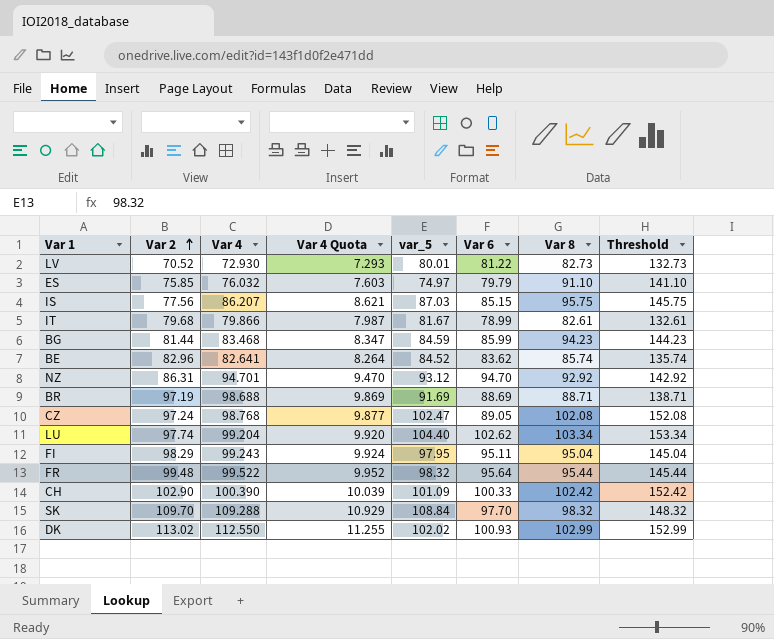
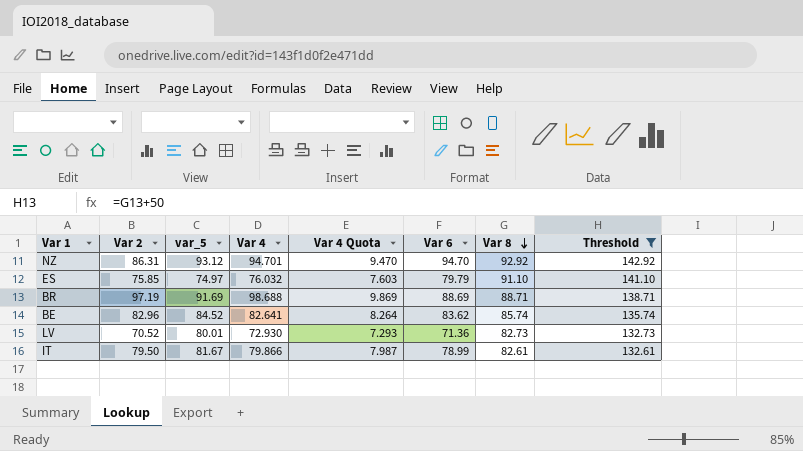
filter: none -> Threshold <= 142.92
row order: Var 2 ascending -> Var 8 descending
column var_5 | position: 5 -> 3
LV | Var 6: 81.22 -> 71.36
IT | Var 2: 79.68 -> 79.50

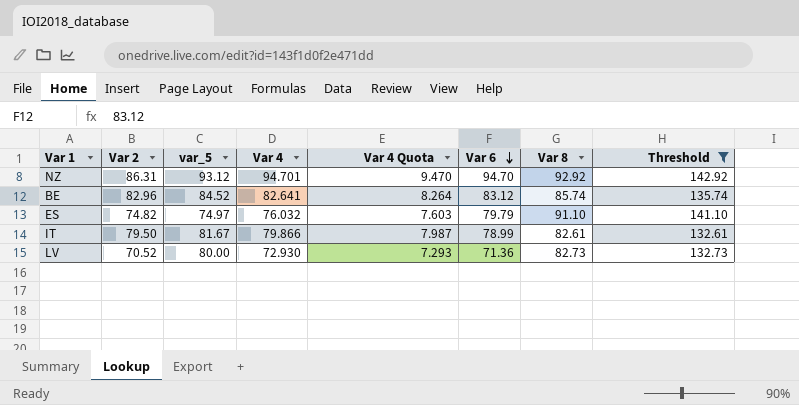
row order: Var 8 descending -> Var 6 descending
row BR: 97.19 | 91.69 | 98.688 | 9.869 | 88.69 | 88.71 | 138.71 -> none
BE | Var 6: 83.62 -> 83.12
ES | Var 2: 75.85 -> 74.82
LV | var_5: 80.01 -> 80.00

